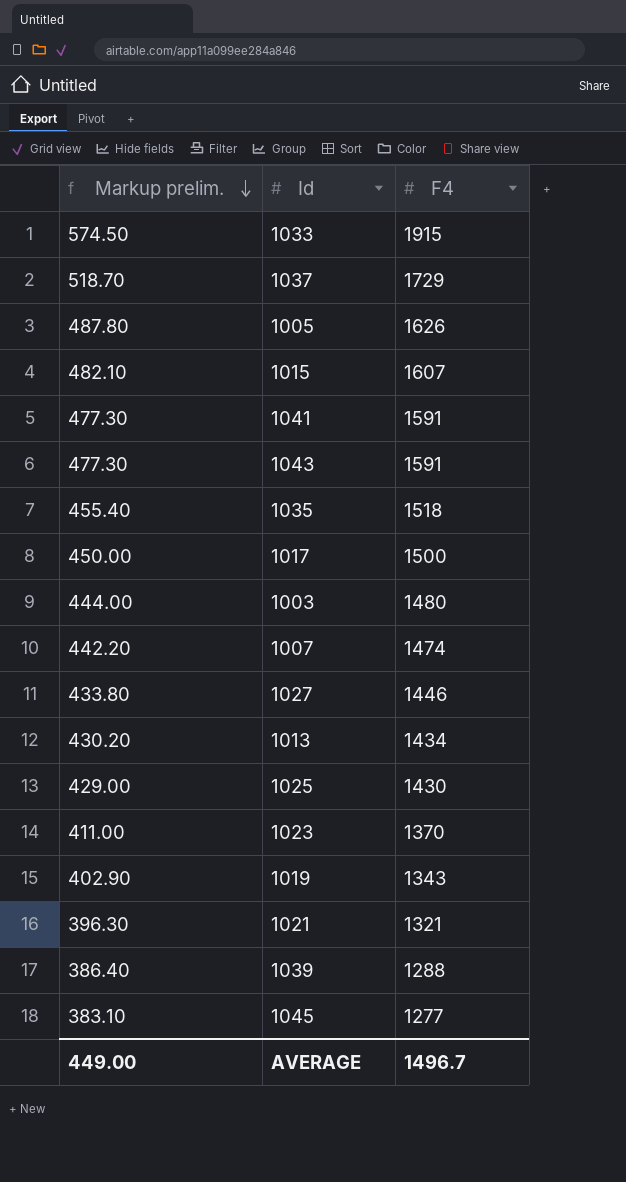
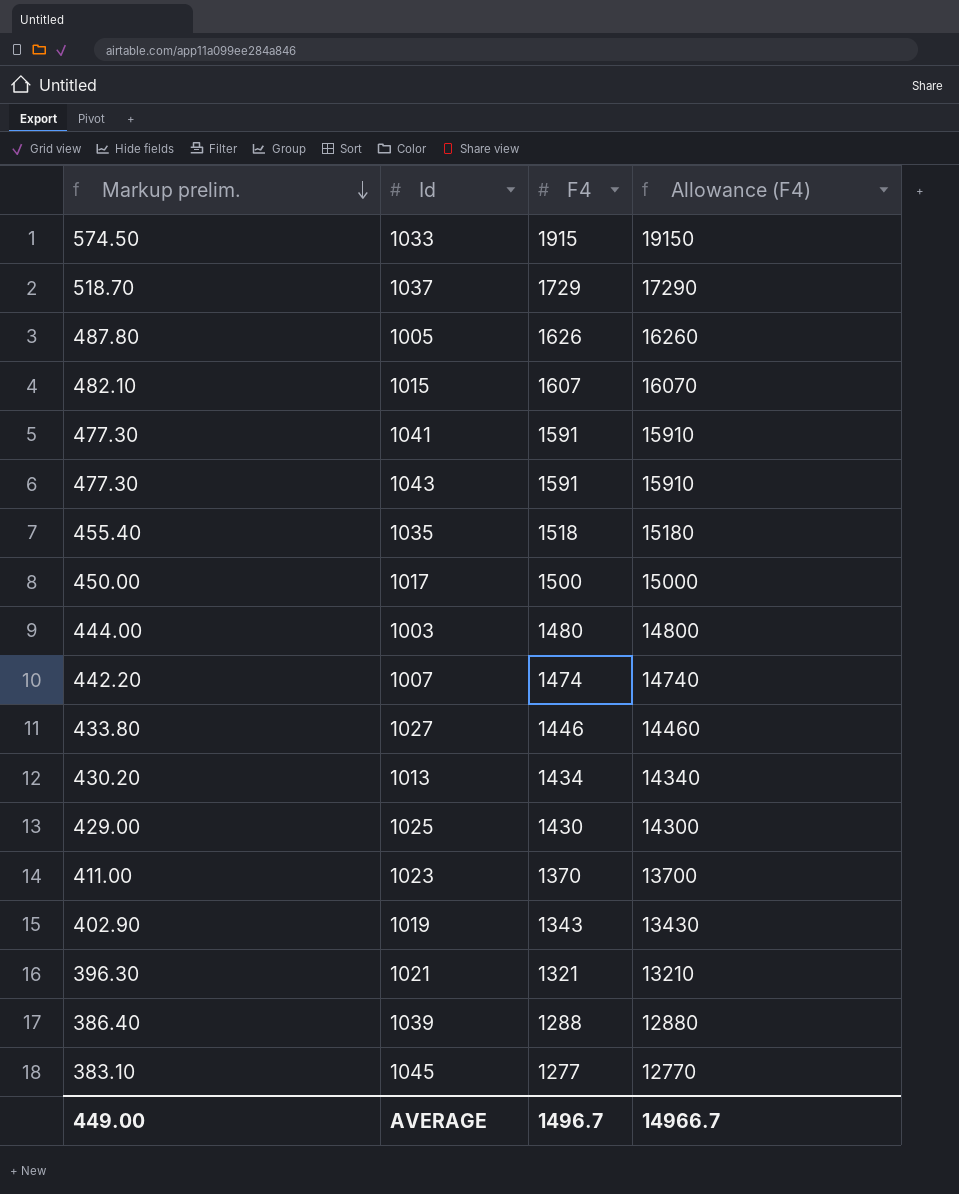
column Allowance (F4) | formula: none -> [F4] * 10

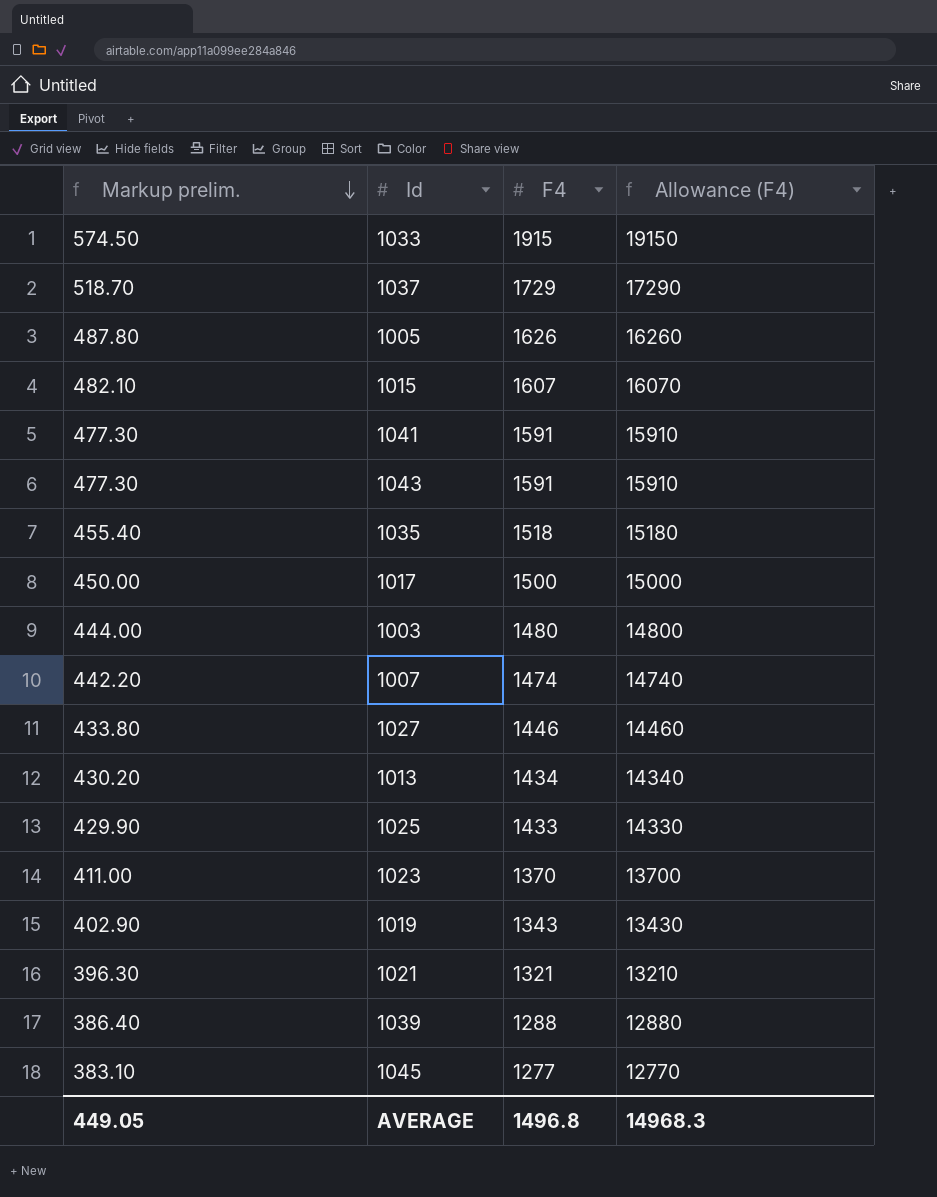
1025 | Markup prelim.: 429.00 -> 429.90
1025 | F4: 1430 -> 1433
1025 | Allowance (F4): 14300 -> 14330
AVERAGE | Markup prelim.: 449.00 -> 449.05
AVERAGE | F4: 1496.7 -> 1496.8
AVERAGE | Allowance (F4): 14966.7 -> 14968.3

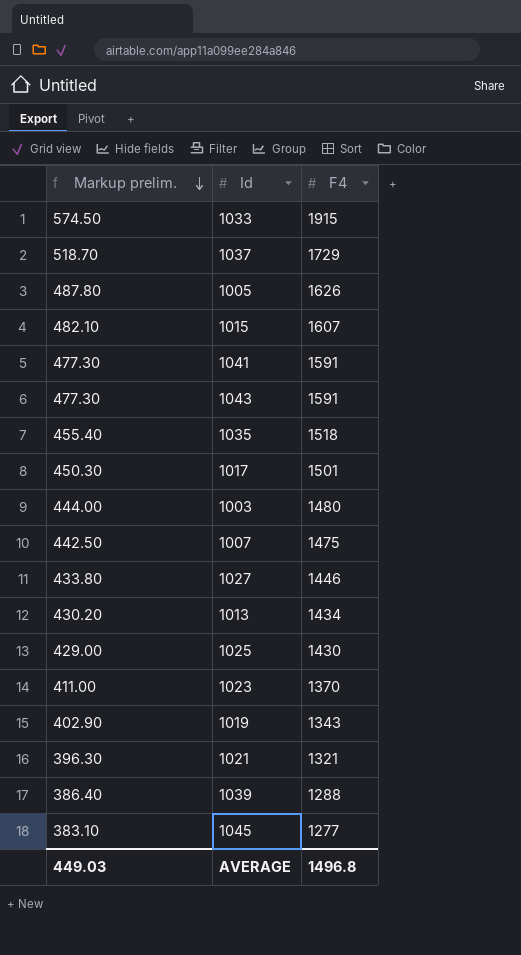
column Allowance (F4) | formula: [F4] * 10 -> none
1017 | Markup prelim.: 450.00 -> 450.30
1017 | F4: 1500 -> 1501
1007 | Markup prelim.: 442.20 -> 442.50
1007 | F4: 1474 -> 1475
1025 | Markup prelim.: 429.90 -> 429.00
1025 | F4: 1433 -> 1430
AVERAGE | Markup prelim.: 449.05 -> 449.03

